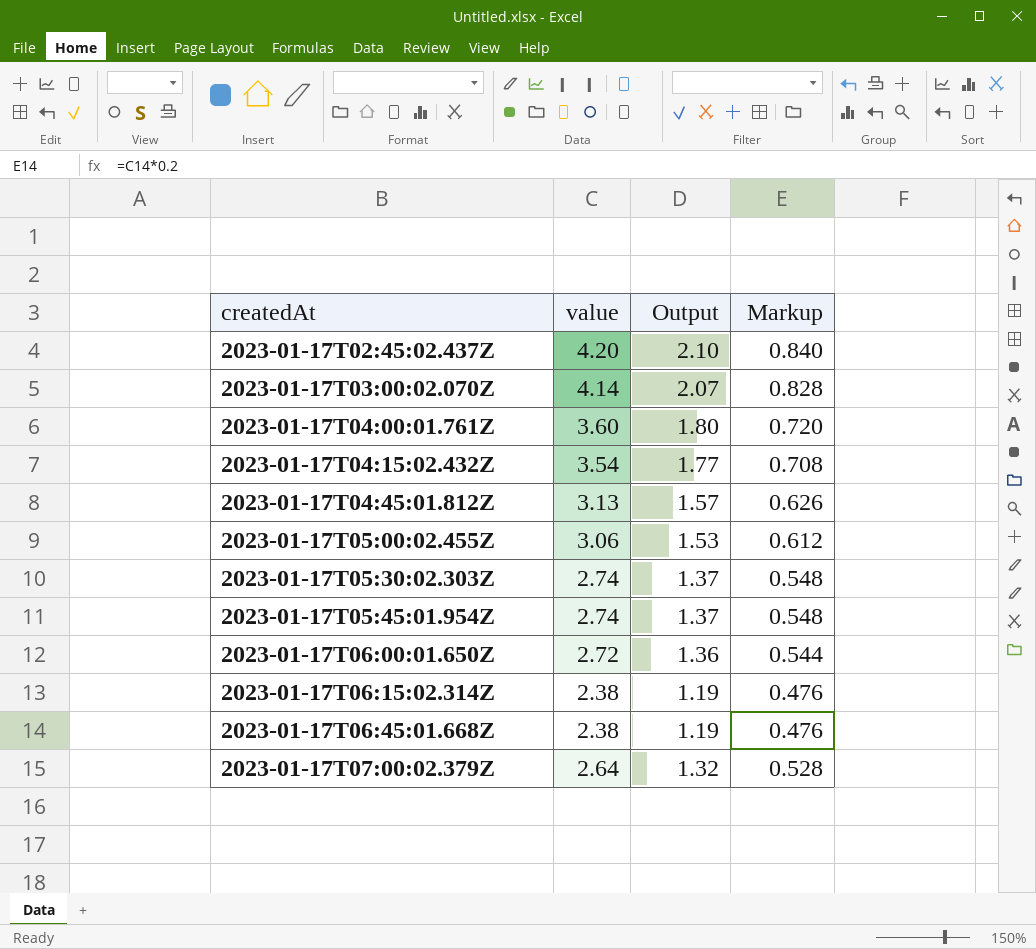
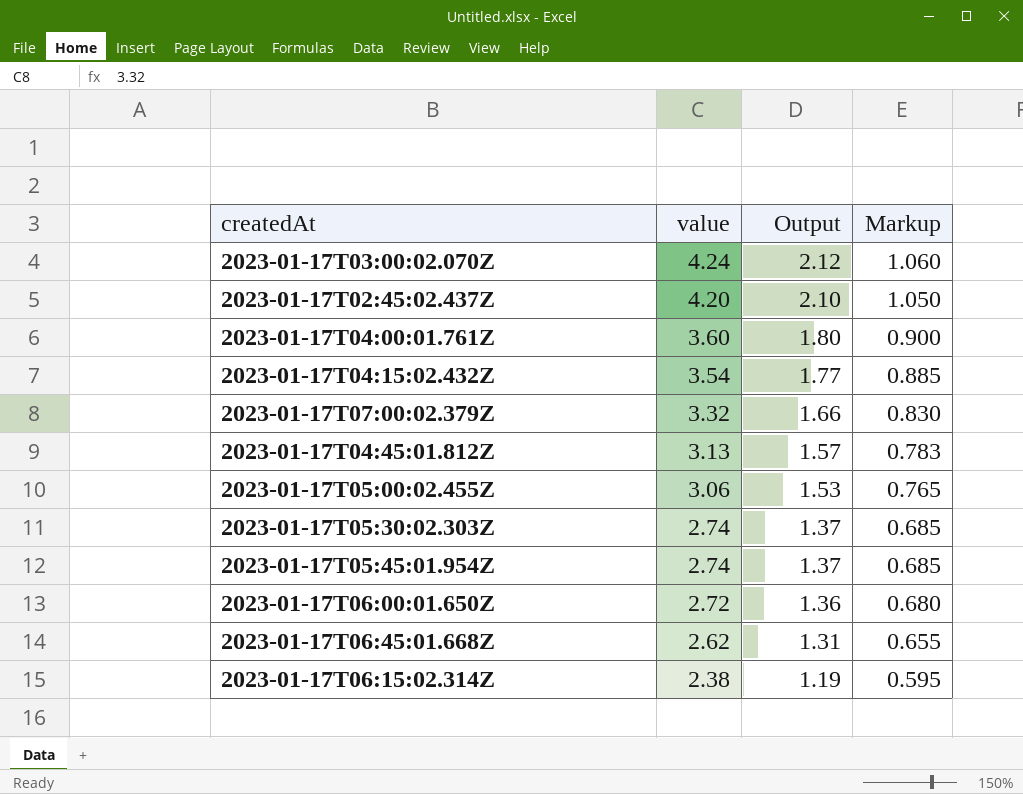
row order: createdAt ascending -> value descending
column Markup | formula: [value] * 0.2 -> [value] * 0.25
2023-01-17T03:00:02.070Z | value: 4.14 -> 4.24
2023-01-17T03:00:02.070Z | Output: 2.07 -> 2.12
2023-01-17T07:00:02.379Z | value: 2.64 -> 3.32
2023-01-17T07:00:02.379Z | Output: 1.32 -> 1.66
2023-01-17T06:45:01.668Z | value: 2.38 -> 2.62
2023-01-17T06:45:01.668Z | Output: 1.19 -> 1.31

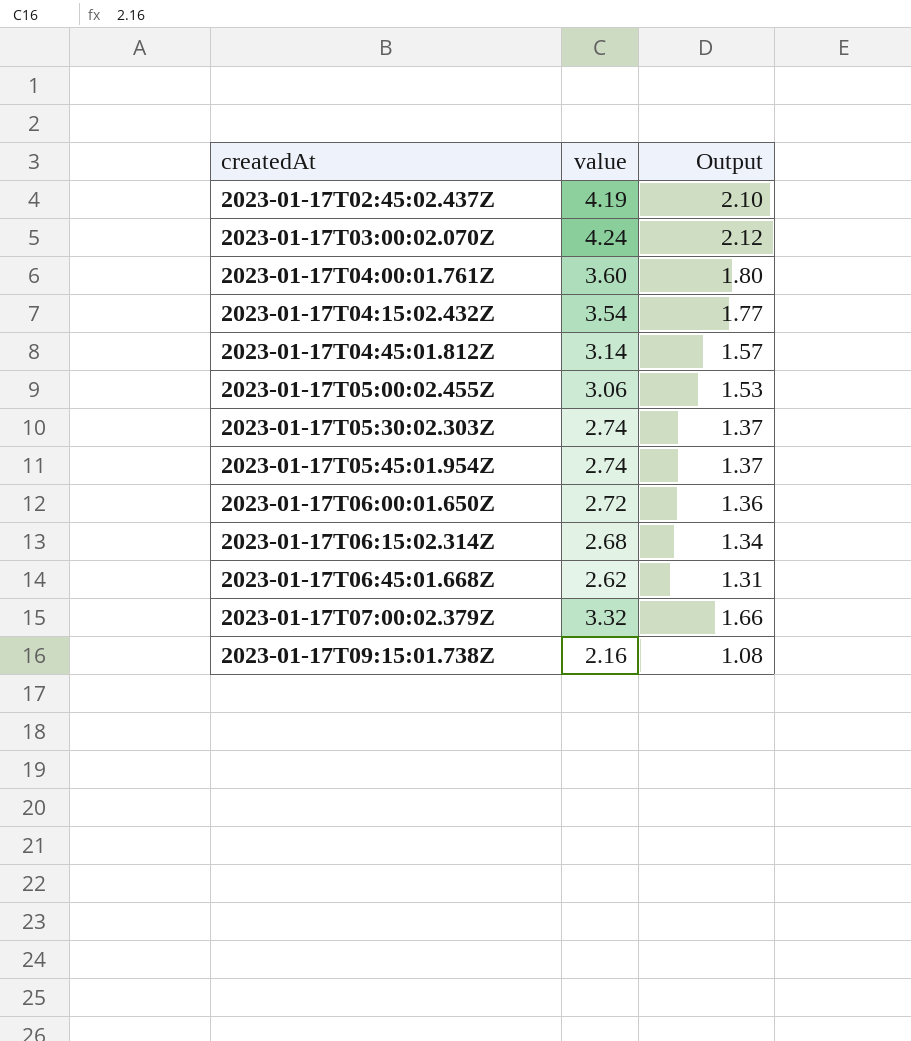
row order: value descending -> createdAt ascending
column Markup | formula: [value] * 0.25 -> none
2023-01-17T02:45:02.437Z | value: 4.20 -> 4.19
2023-01-17T04:45:01.812Z | value: 3.13 -> 3.14
2023-01-17T06:15:02.314Z | value: 2.38 -> 2.68
2023-01-17T06:15:02.314Z | Output: 1.19 -> 1.34
row 2023-01-17T09:15:01.738Z: none -> 2.16 | 1.08

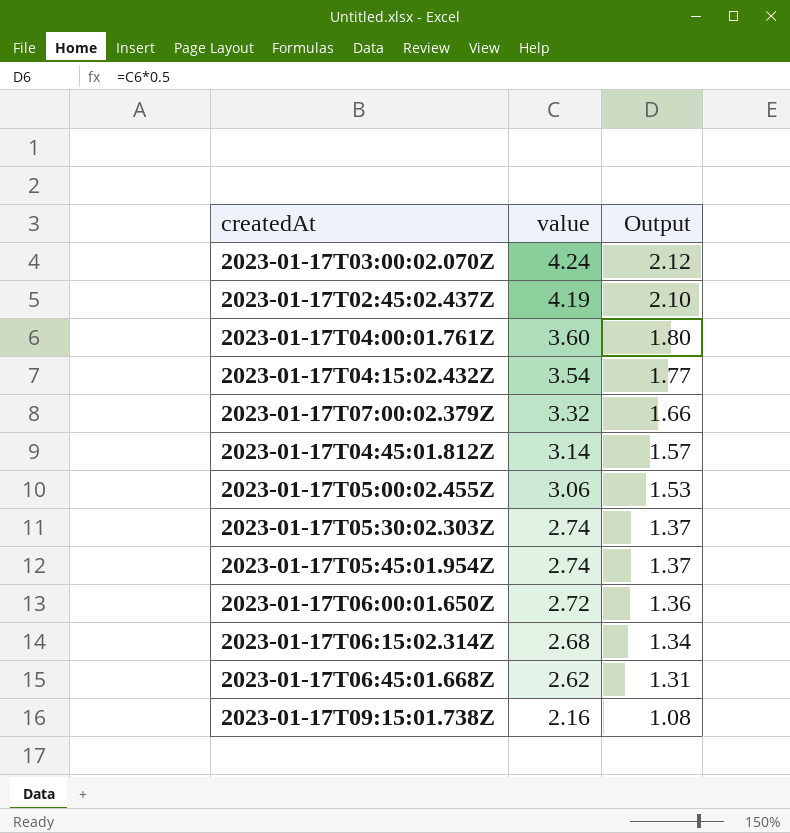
row order: createdAt ascending -> value descending

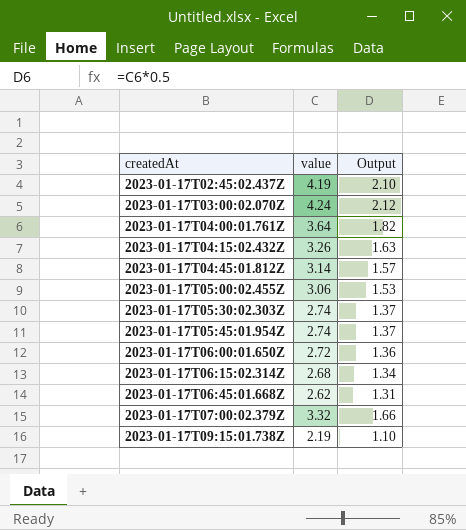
row order: value descending -> createdAt ascending
2023-01-17T04:00:01.761Z | value: 3.60 -> 3.64
2023-01-17T04:00:01.761Z | Output: 1.80 -> 1.82
2023-01-17T04:15:02.432Z | value: 3.54 -> 3.26
2023-01-17T04:15:02.432Z | Output: 1.77 -> 1.63
2023-01-17T09:15:01.738Z | value: 2.16 -> 2.19
2023-01-17T09:15:01.738Z | Output: 1.08 -> 1.10

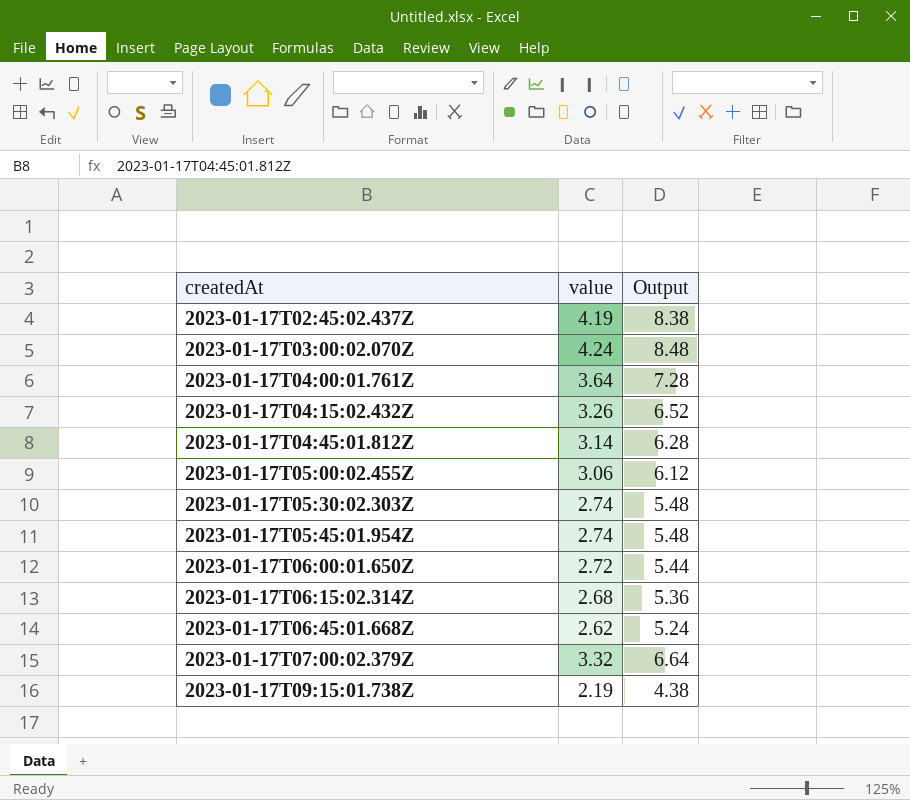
column Output | formula: [value] * 0.5 -> [value] * 2

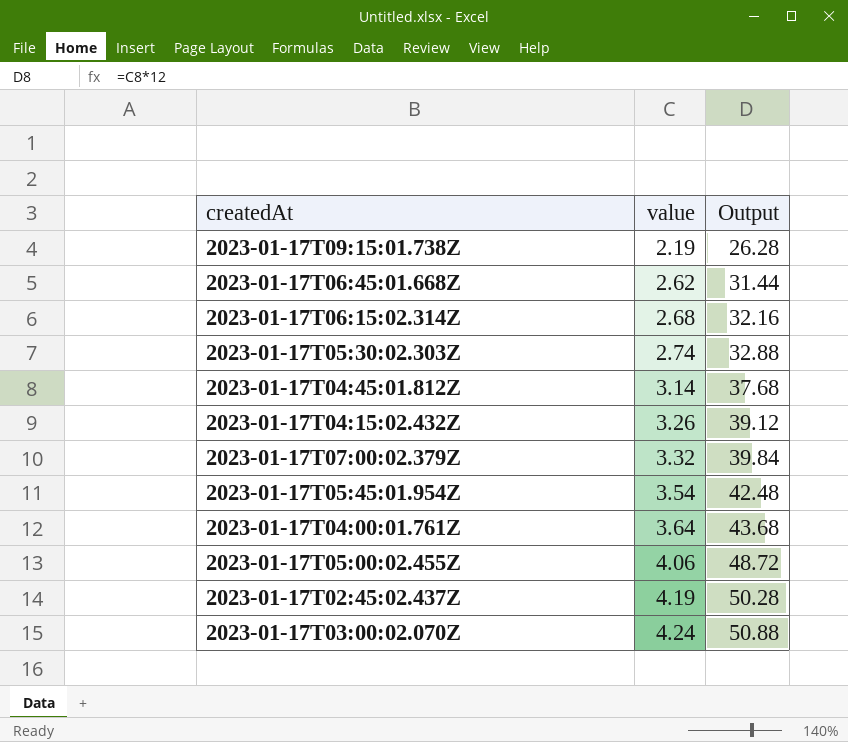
row order: createdAt ascending -> value ascending
column Output | formula: [value] * 2 -> [value] * 12
row 2023-01-17T06:00:01.650Z: 2.72 | 5.44 -> none
2023-01-17T05:45:01.954Z | value: 2.74 -> 3.54
2023-01-17T05:00:02.455Z | value: 3.06 -> 4.06

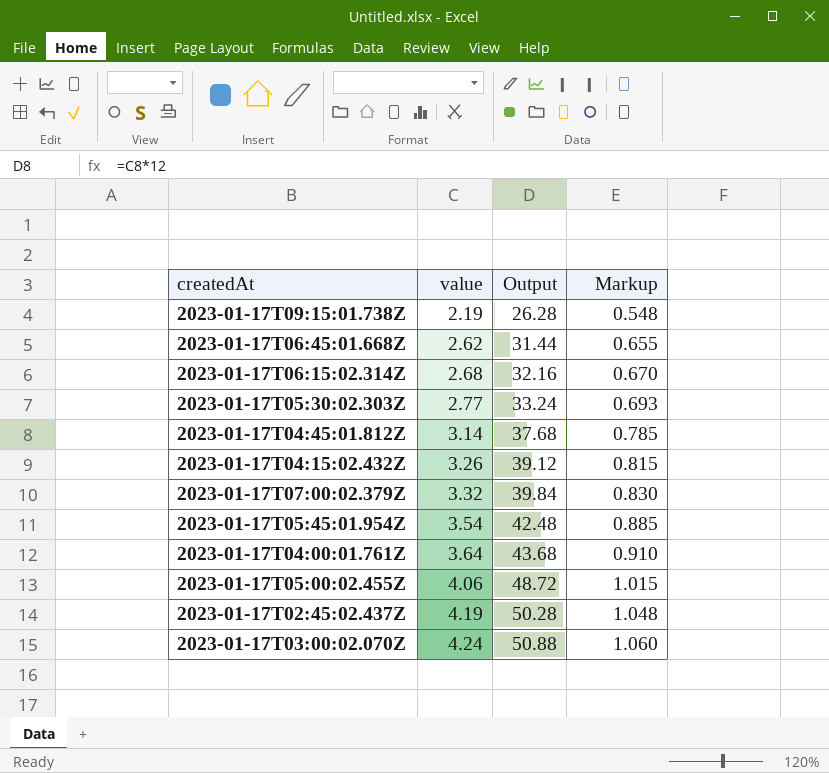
column Markup | formula: none -> [value] * 0.25
2023-01-17T05:30:02.303Z | value: 2.74 -> 2.77
2023-01-17T05:30:02.303Z | Output: 32.88 -> 33.24

